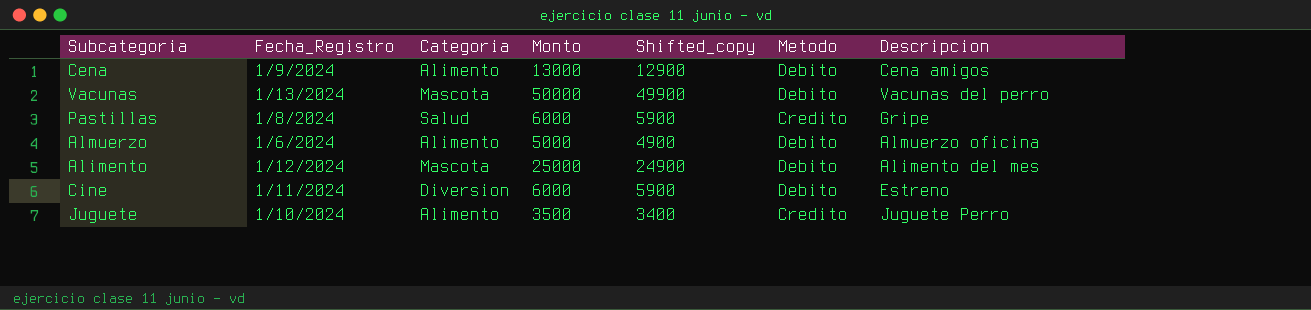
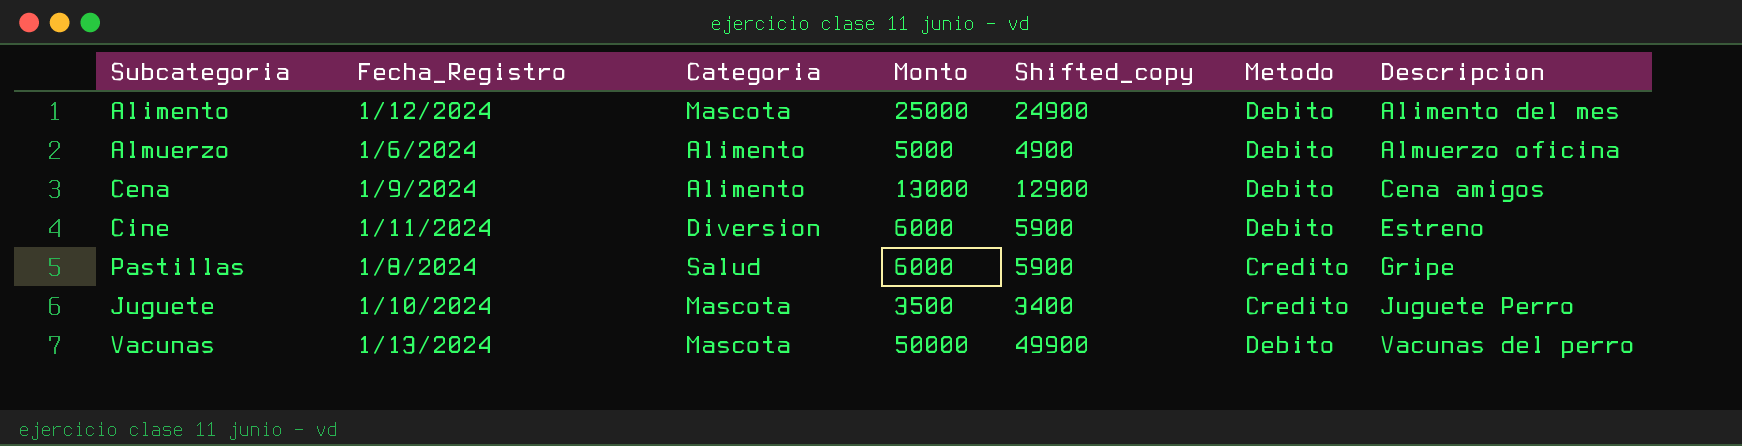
row order: none -> Descripcion ascending
Juguete | Categoria: Alimento -> Mascota

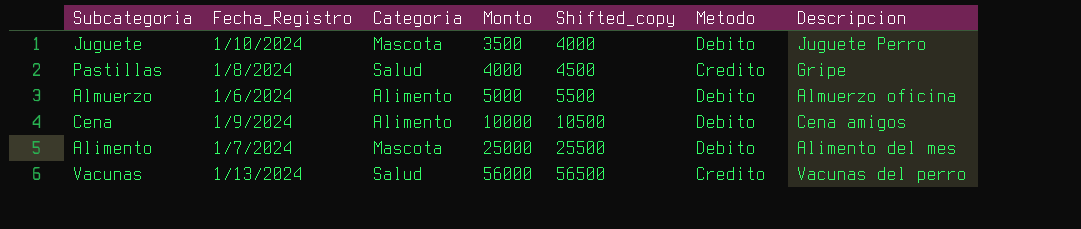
row order: Descripcion ascending -> Monto ascending
column Shifted_copy | formula: [Monto] - 100 -> [Monto] + 500
row Cine: 1/11/2024 | Diversion | 6000 | 5900 | Debito | Estreno -> none
Juguete | Metodo: Credito -> Debito
Pastillas | Monto: 6000 -> 4000
Cena | Monto: 13000 -> 10000
Alimento | Fecha_Registro: 1/12/2024 -> 1/7/2024
Vacunas | Categoria: Mascota -> Salud
Vacunas | Monto: 50000 -> 56000
Vacunas | Metodo: Debito -> Credito

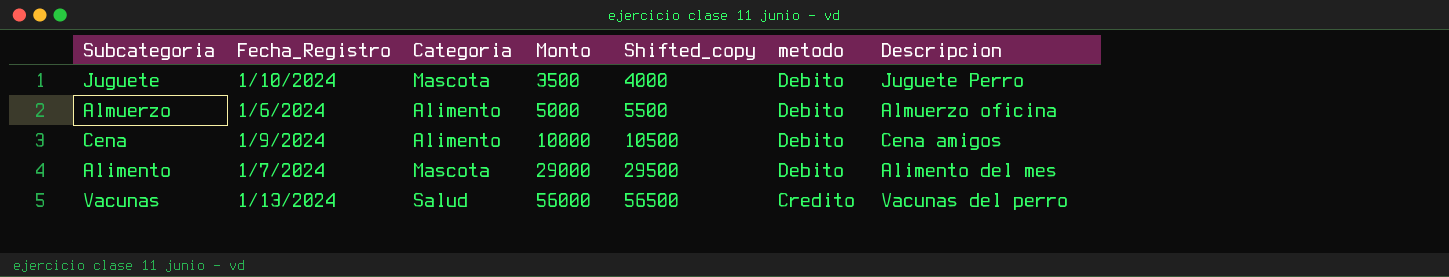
column name: Metodo -> metodo
row Pastillas: 1/8/2024 | Salud | 4000 | 4500 | Credito | Gripe -> none
Alimento | Monto: 25000 -> 29000
Alimento | Shifted_copy: 25500 -> 29500

